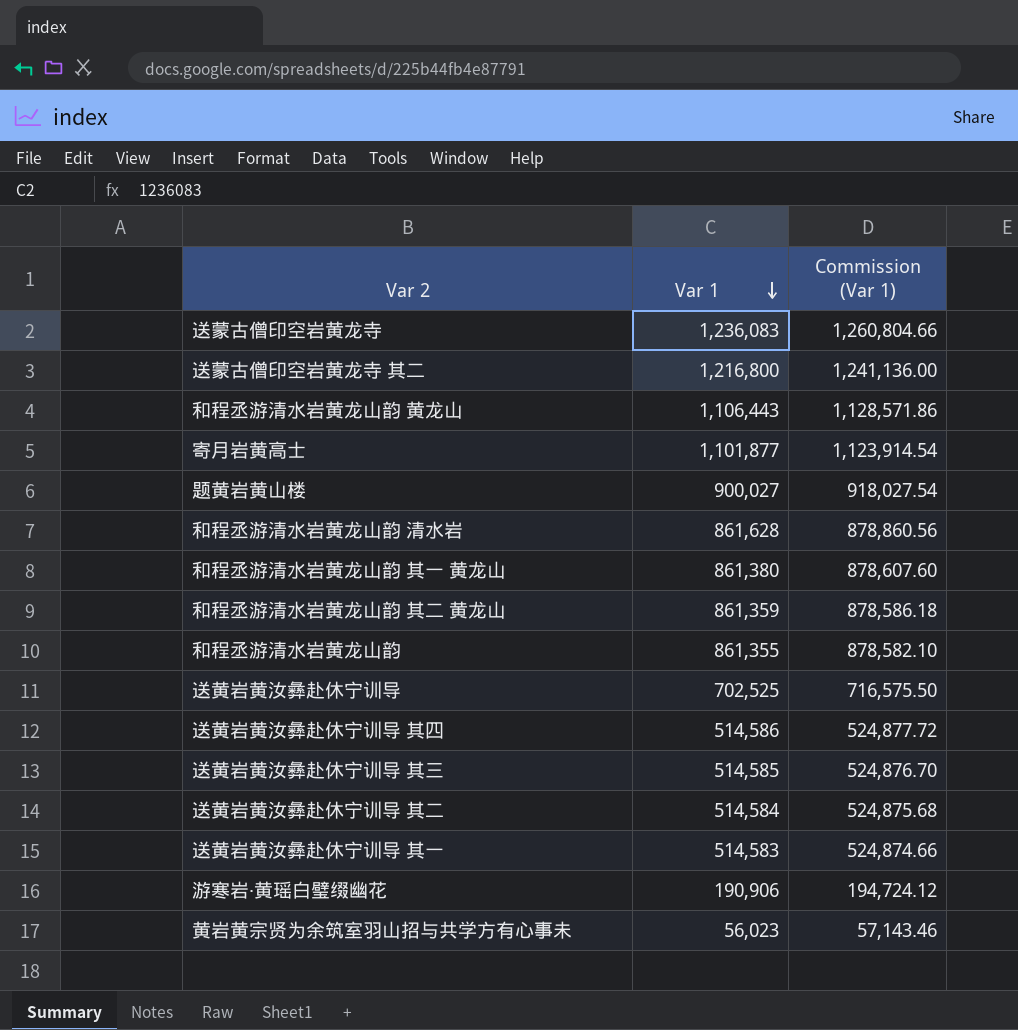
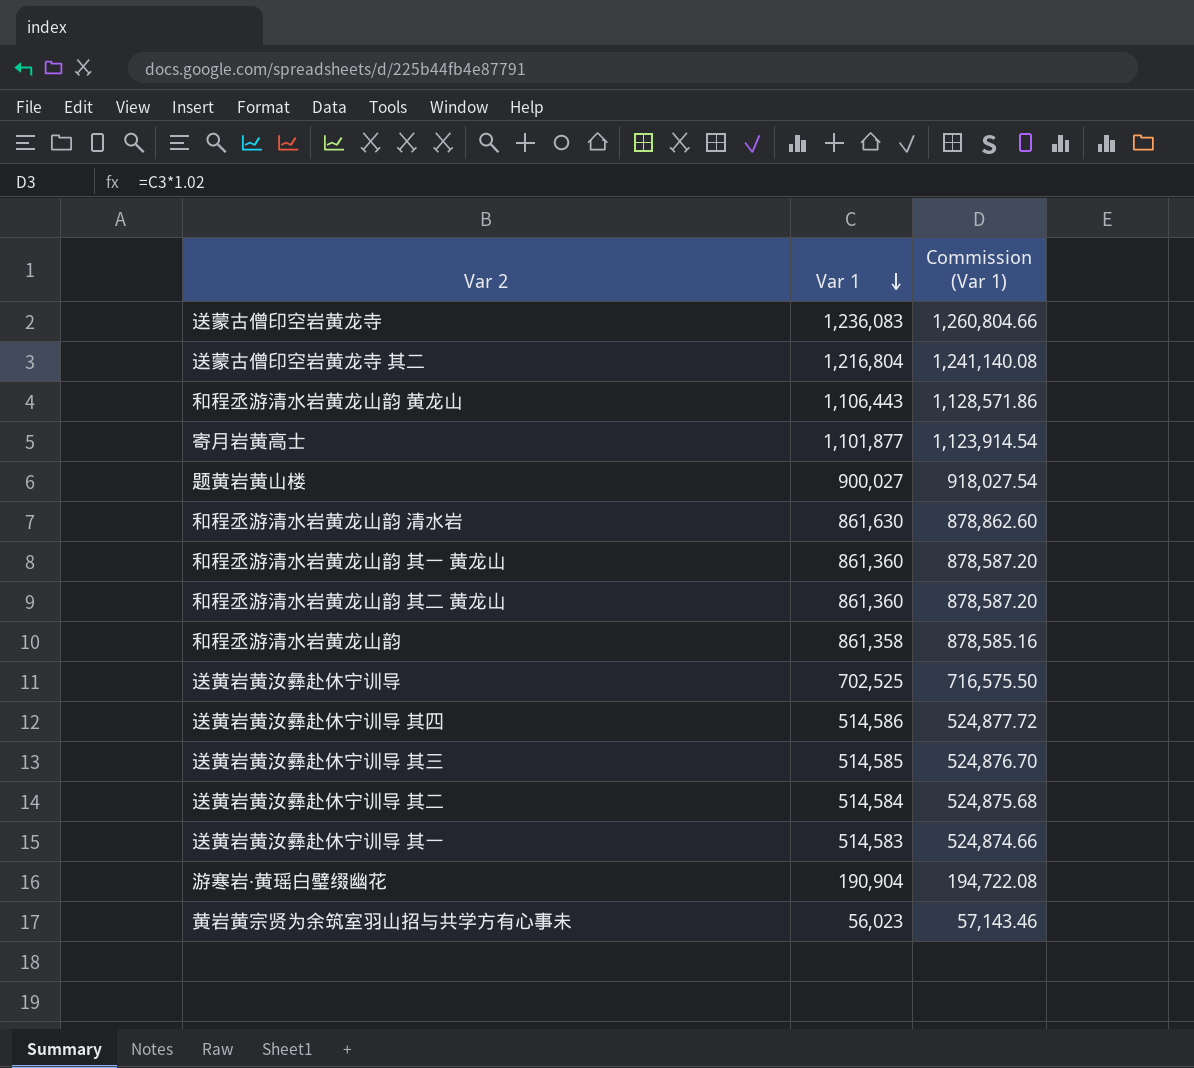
送蒙古僧印空岩黄龙寺 其二 | Var 1: 1,216,800 -> 1,216,804
送蒙古僧印空岩黄龙寺 其二 | Commission (Var 1): 1,241,136.00 -> 1,241,140.08
和程丞游清水岩黄龙山韵 清水岩 | Var 1: 861,628 -> 861,630
和程丞游清水岩黄龙山韵 清水岩 | Commission (Var 1): 878,860.56 -> 878,862.60
和程丞游清水岩黄龙山韵 其一 黄龙山 | Var 1: 861,380 -> 861,360
和程丞游清水岩黄龙山韵 其一 黄龙山 | Commission (Var 1): 878,607.60 -> 878,587.20
和程丞游清水岩黄龙山韵 其二 黄龙山 | Var 1: 861,359 -> 861,360
和程丞游清水岩黄龙山韵 其二 黄龙山 | Commission (Var 1): 878,586.18 -> 878,587.20
和程丞游清水岩黄龙山韵 | Var 1: 861,355 -> 861,358
和程丞游清水岩黄龙山韵 | Commission (Var 1): 878,582.10 -> 878,585.16
游寒岩·黄瑶白璧缀幽花 | Var 1: 190,906 -> 190,904
游寒岩·黄瑶白璧缀幽花 | Commission (Var 1): 194,724.12 -> 194,722.08

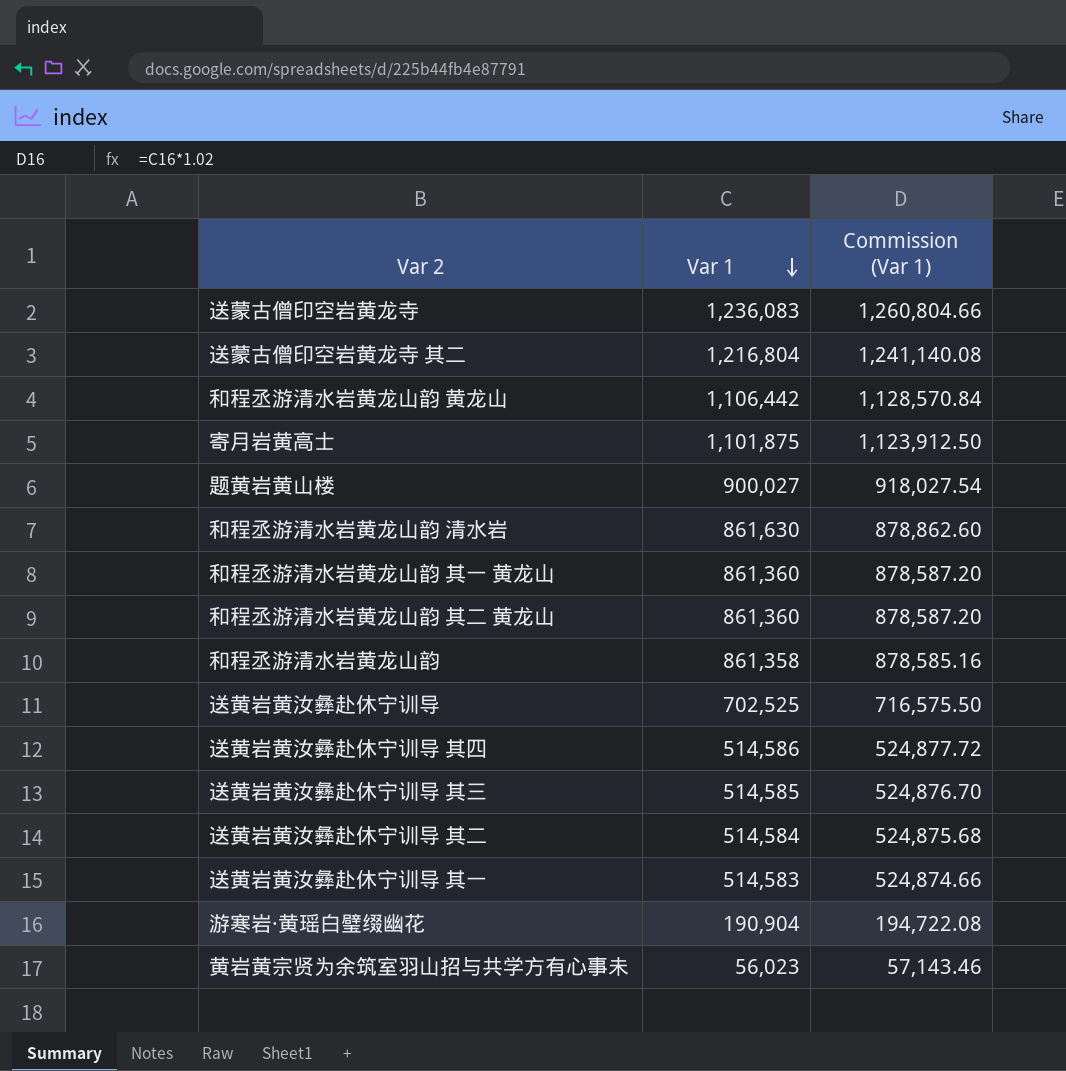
和程丞游清水岩黄龙山韵 黄龙山 | Var 1: 1,106,443 -> 1,106,442
和程丞游清水岩黄龙山韵 黄龙山 | Commission (Var 1): 1,128,571.86 -> 1,128,570.84
寄月岩黄高士 | Var 1: 1,101,877 -> 1,101,875
寄月岩黄高士 | Commission (Var 1): 1,123,914.54 -> 1,123,912.50

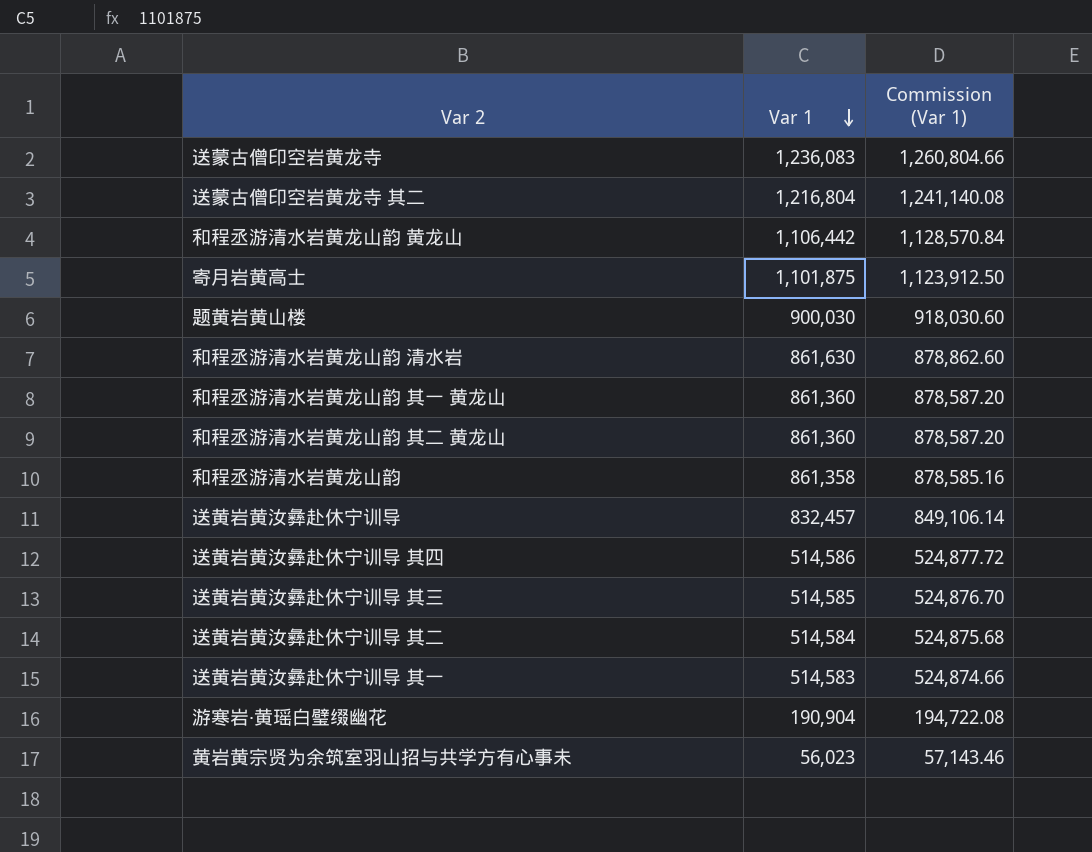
题黄岩黄山楼 | Var 1: 900,027 -> 900,030
题黄岩黄山楼 | Commission (Var 1): 918,027.54 -> 918,030.60
送黄岩黄汝彝赴休宁训导 | Var 1: 702,525 -> 832,457
送黄岩黄汝彝赴休宁训导 | Commission (Var 1): 716,575.50 -> 849,106.14

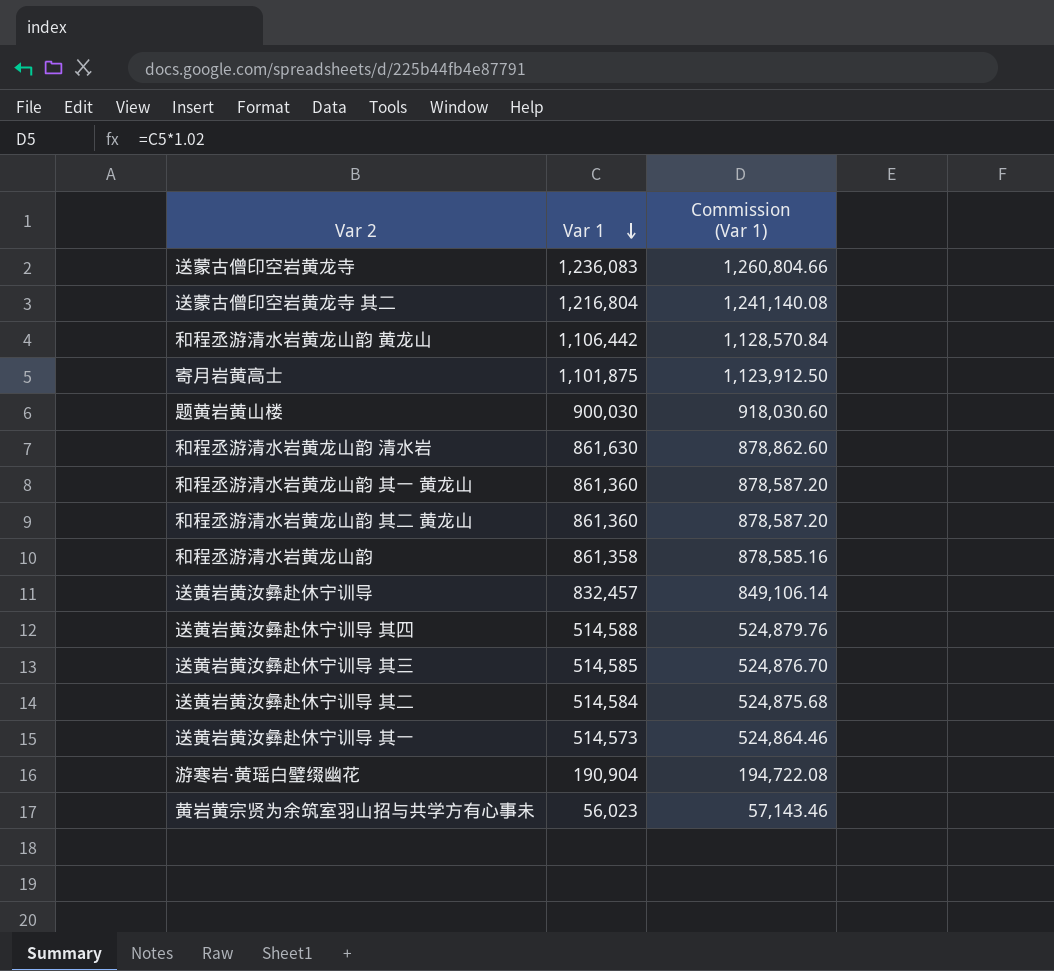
送黄岩黄汝彝赴休宁训导 其四 | Var 1: 514,586 -> 514,588
送黄岩黄汝彝赴休宁训导 其四 | Commission (Var 1): 524,877.72 -> 524,879.76
送黄岩黄汝彝赴休宁训导 其一 | Var 1: 514,583 -> 514,573
送黄岩黄汝彝赴休宁训导 其一 | Commission (Var 1): 524,874.66 -> 524,864.46

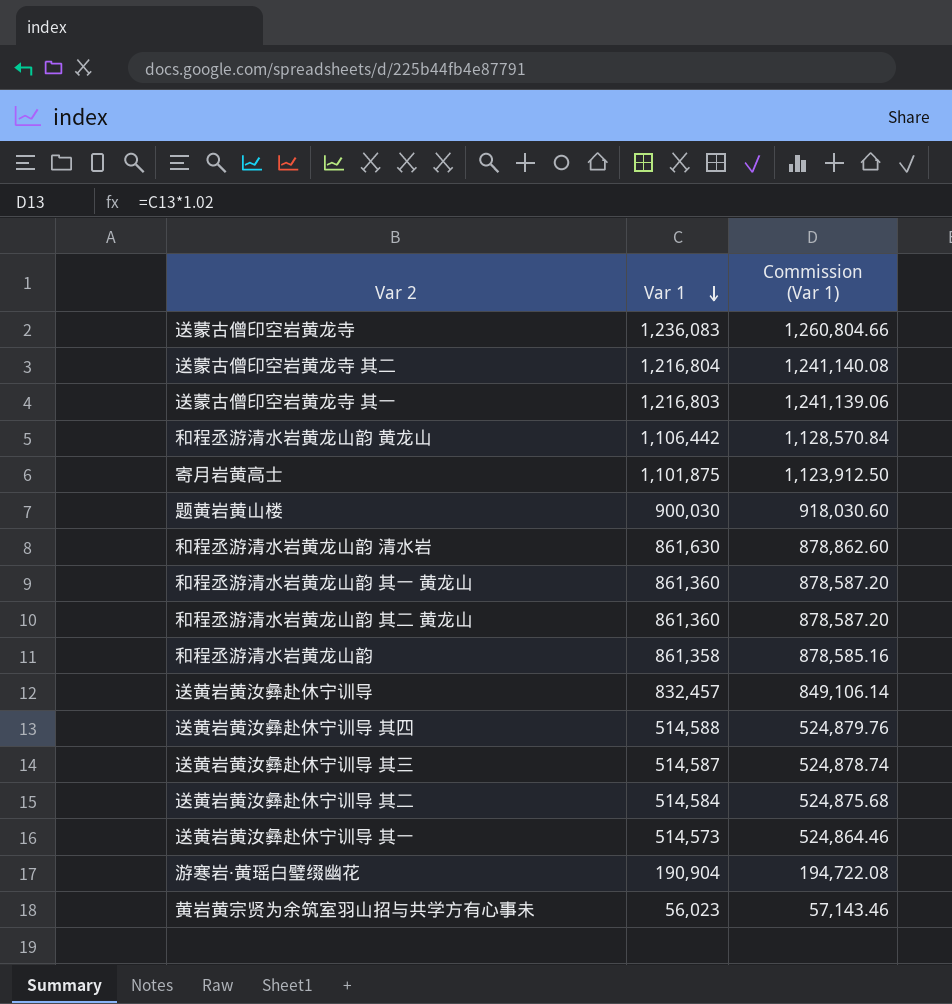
row 送蒙古僧印空岩黄龙寺 其一: none -> 1,216,803 | 1,241,139.06
送黄岩黄汝彝赴休宁训导 其三 | Var 1: 514,585 -> 514,587
送黄岩黄汝彝赴休宁训导 其三 | Commission (Var 1): 524,876.70 -> 524,878.74

